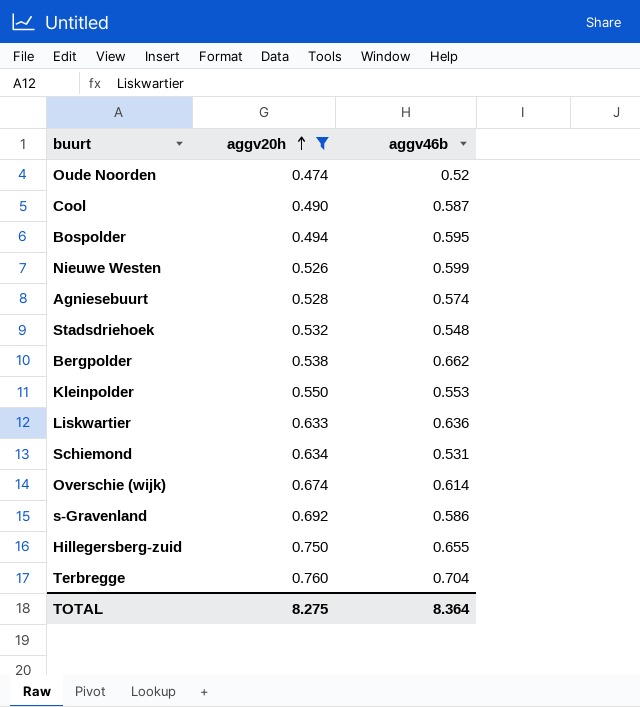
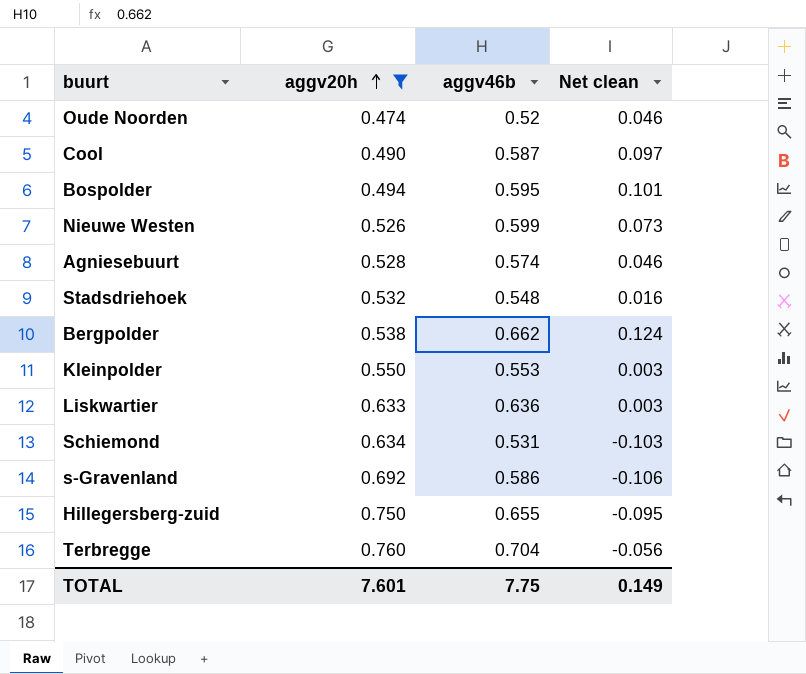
column Net clean | formula: none -> [aggv46b] - [aggv20h]
row Overschie (wijk): 0.674 | 0.614 -> none
TOTAL | aggv20h: 8.275 -> 7.601
TOTAL | aggv46b: 8.364 -> 7.75

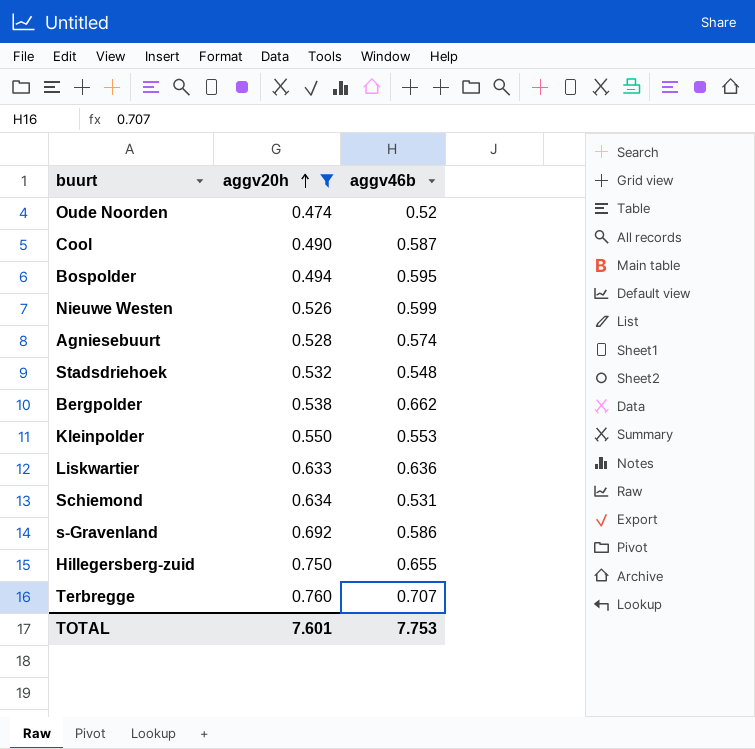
column Net clean | formula: [aggv46b] - [aggv20h] -> none
Terbregge | aggv46b: 0.704 -> 0.707
TOTAL | aggv46b: 7.75 -> 7.753

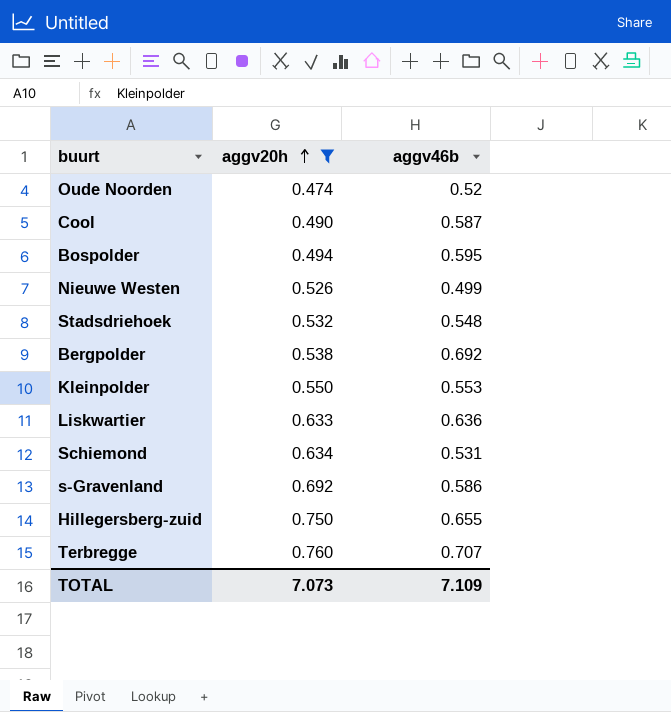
row Agniesebuurt: 0.528 | 0.574 -> none
Nieuwe Westen | aggv46b: 0.599 -> 0.499
Bergpolder | aggv46b: 0.662 -> 0.692
TOTAL | aggv20h: 7.601 -> 7.073
TOTAL | aggv46b: 7.753 -> 7.109

